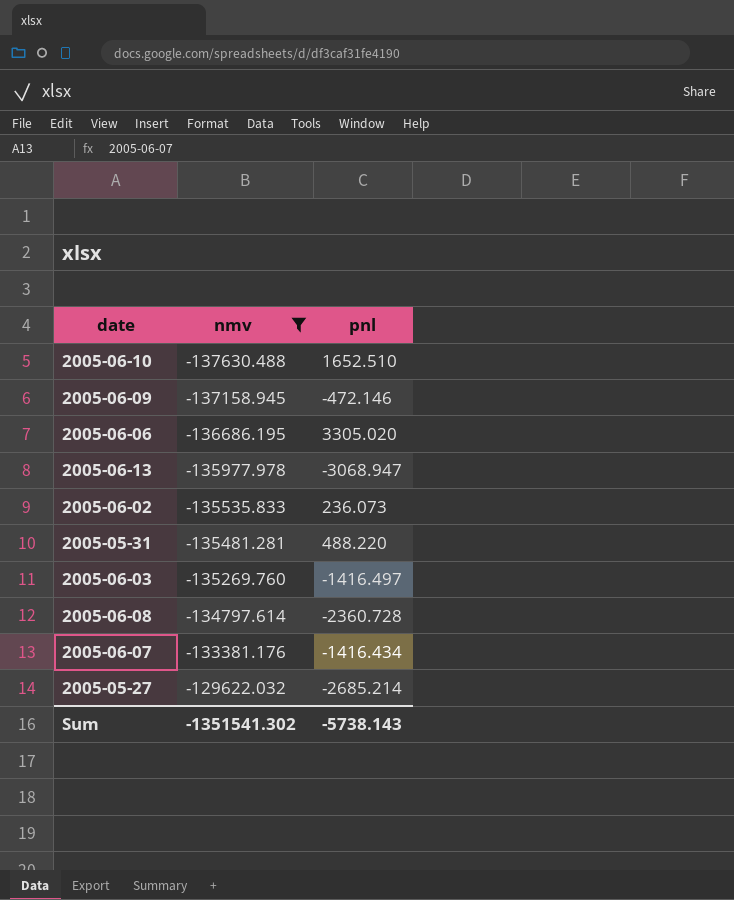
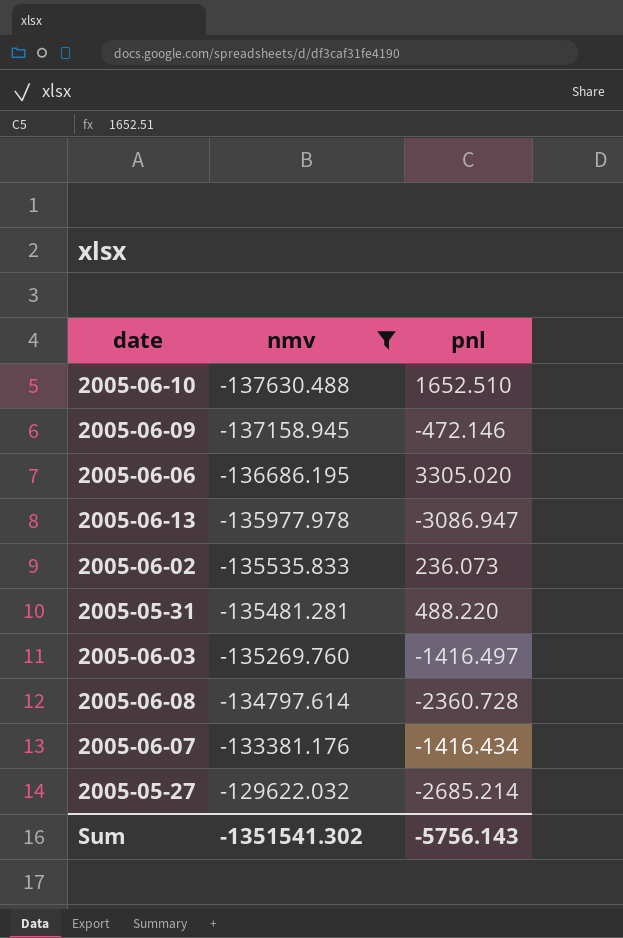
2005-06-13 | pnl: -3068.947 -> -3086.947
Sum | pnl: -5738.143 -> -5756.143

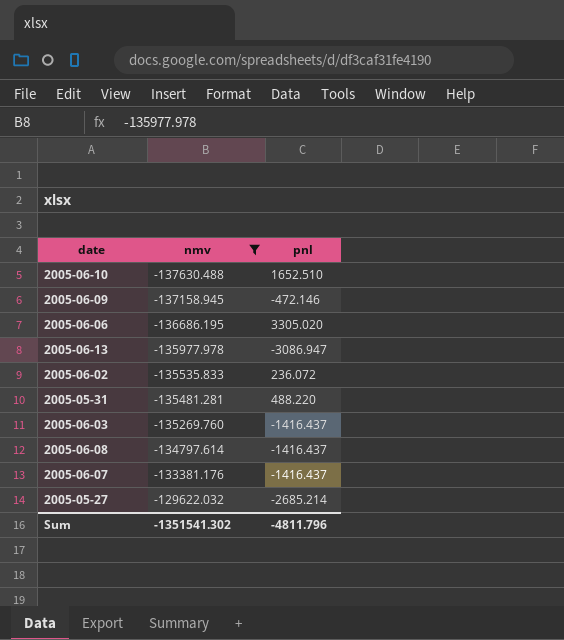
2005-06-02 | pnl: 236.073 -> 236.072
2005-06-03 | pnl: -1416.497 -> -1416.437
2005-06-08 | pnl: -2360.728 -> -1416.437
2005-06-07 | pnl: -1416.434 -> -1416.437
Sum | pnl: -5756.143 -> -4811.796

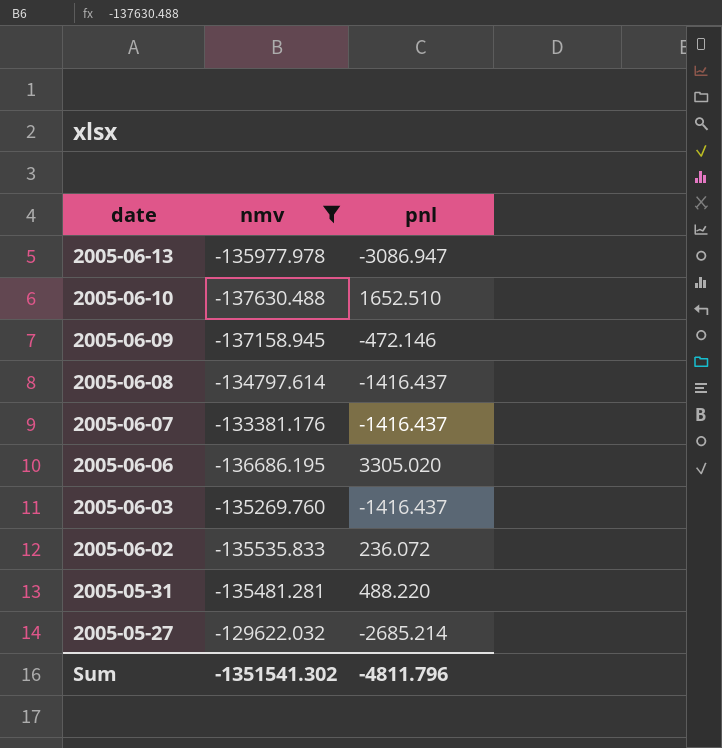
row order: nmv ascending -> date descending

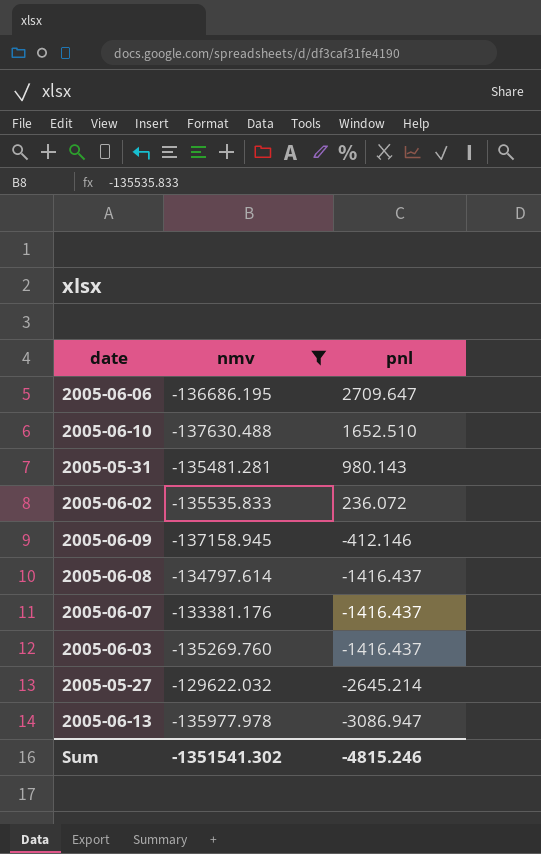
row order: date descending -> pnl descending
2005-06-06 | pnl: 3305.020 -> 2709.647
2005-05-31 | pnl: 488.220 -> 980.143
2005-06-09 | pnl: -472.146 -> -412.146
2005-05-27 | pnl: -2685.214 -> -2645.214
Sum | pnl: -4811.796 -> -4815.246

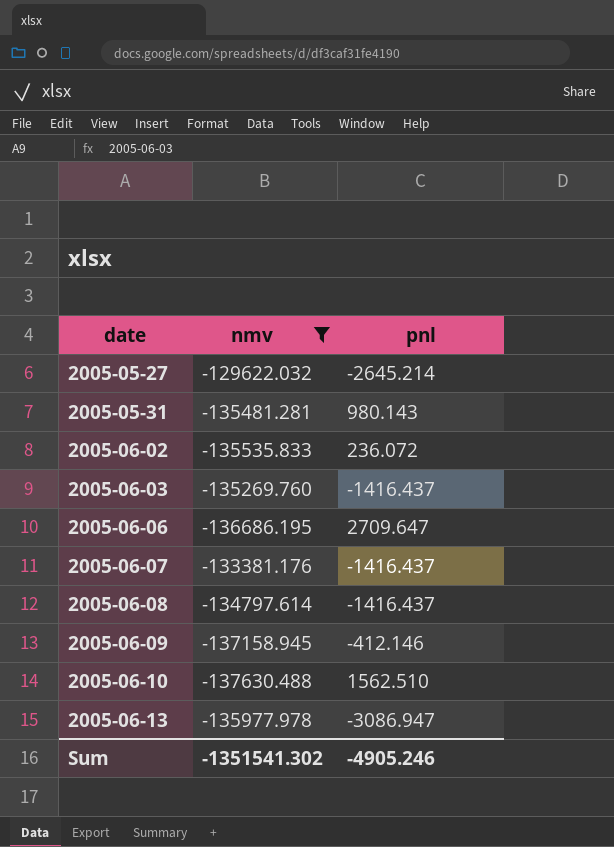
row order: pnl descending -> date ascending
2005-06-10 | pnl: 1652.510 -> 1562.510
Sum | pnl: -4815.246 -> -4905.246

